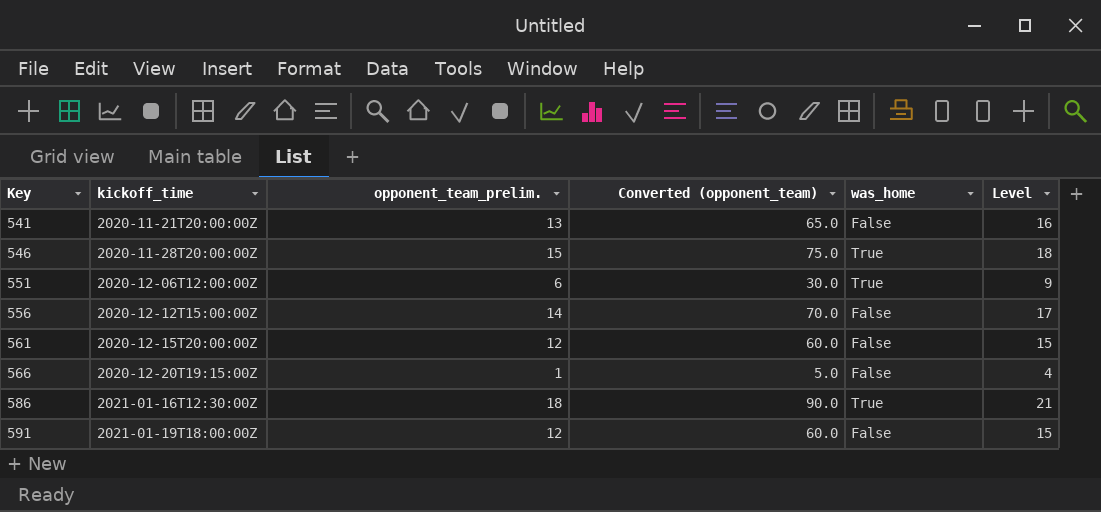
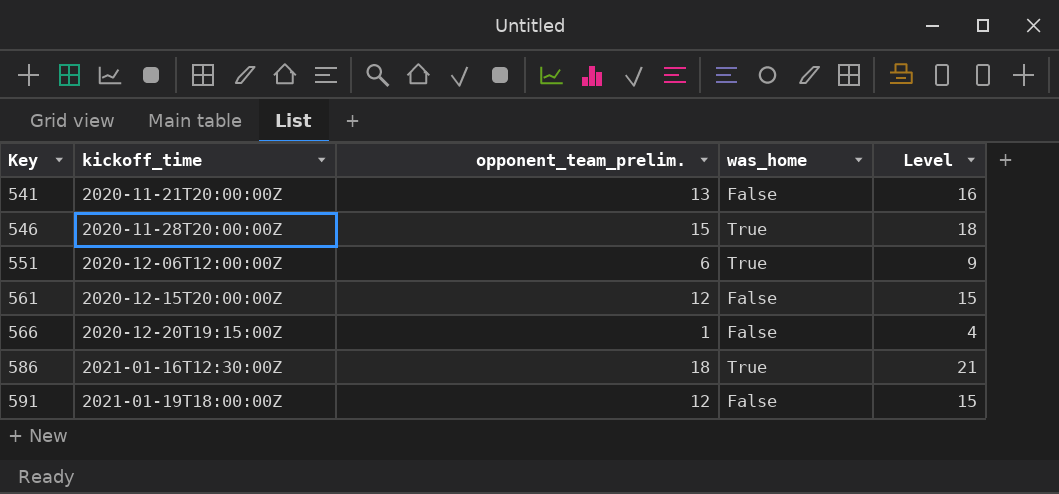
column Converted (opponent_team) | formula: [opponent_team_prelim.] * 5 -> none
row 556: 2020-12-12T15:00:00Z | 14 | 70.0 | False | 17 -> none

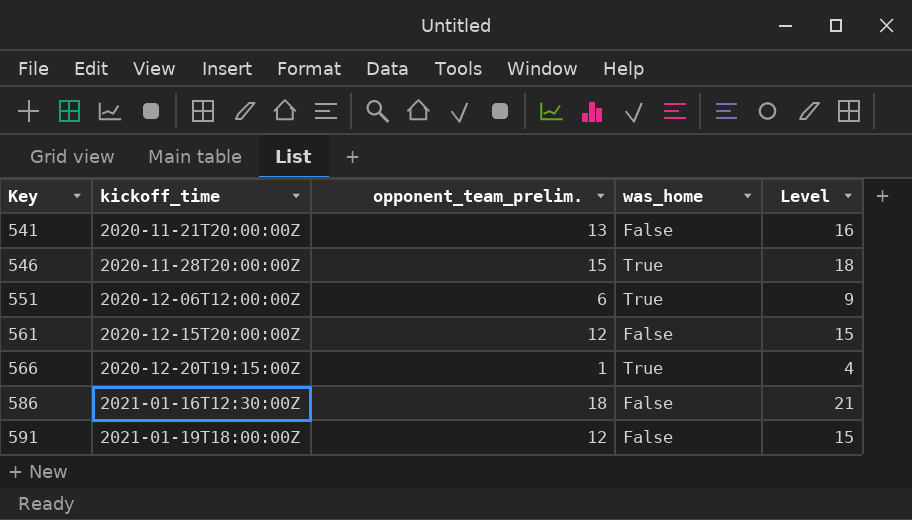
566 | was_home: False -> True
586 | was_home: True -> False

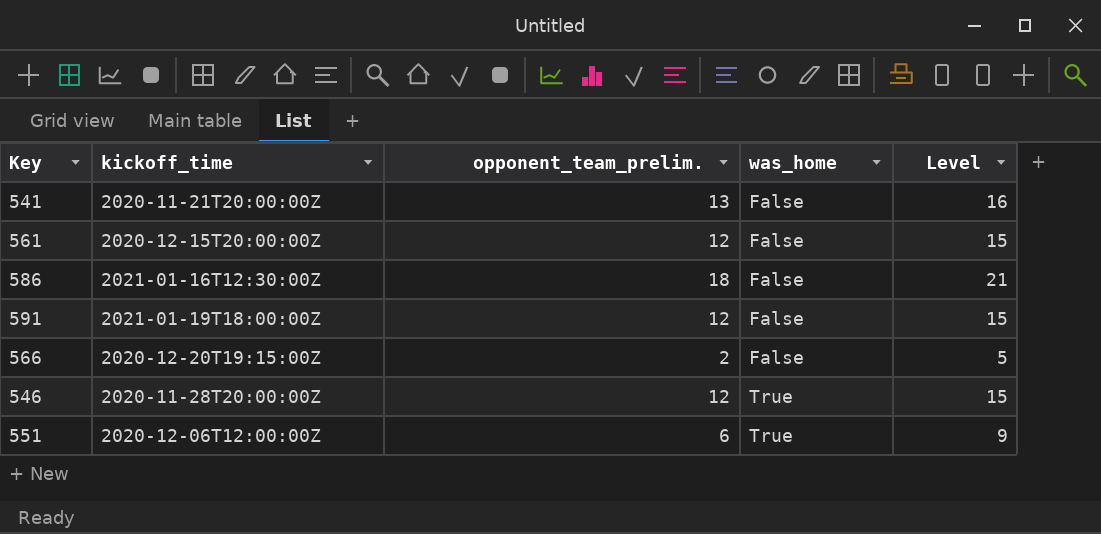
row order: Key ascending -> was_home ascending
566 | opponent_team_prelim.: 1 -> 2
566 | was_home: True -> False
566 | Level: 4 -> 5
546 | opponent_team_prelim.: 15 -> 12
546 | Level: 18 -> 15

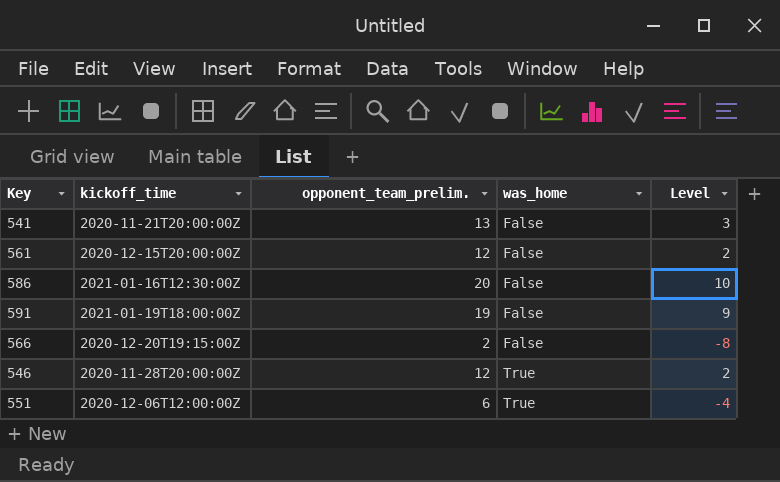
column Level | formula: [opponent_team_prelim.] + 3 -> [opponent_team_prelim.] - 10
586 | opponent_team_prelim.: 18 -> 20
591 | opponent_team_prelim.: 12 -> 19

